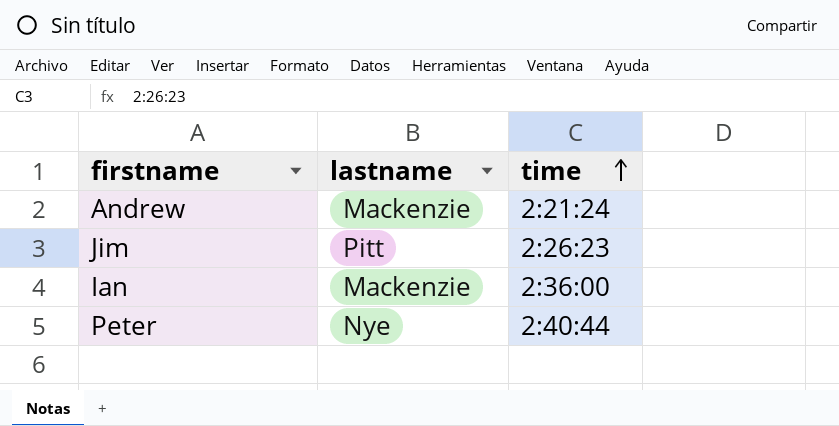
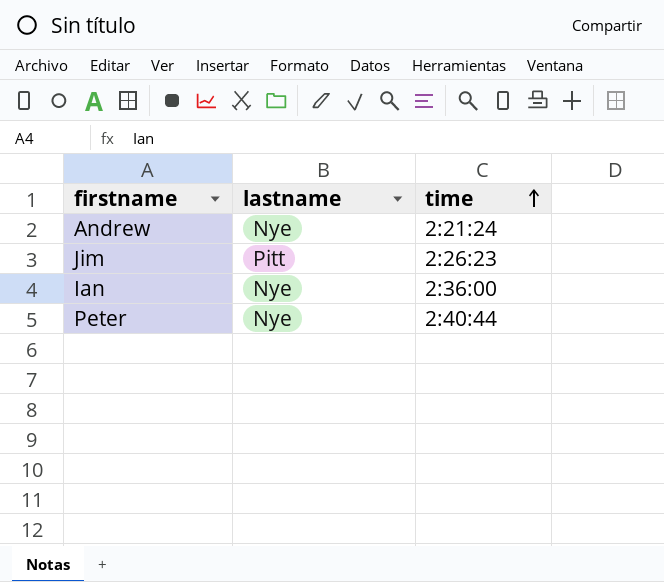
Andrew | lastname: Mackenzie -> Nye
Ian | lastname: Mackenzie -> Nye

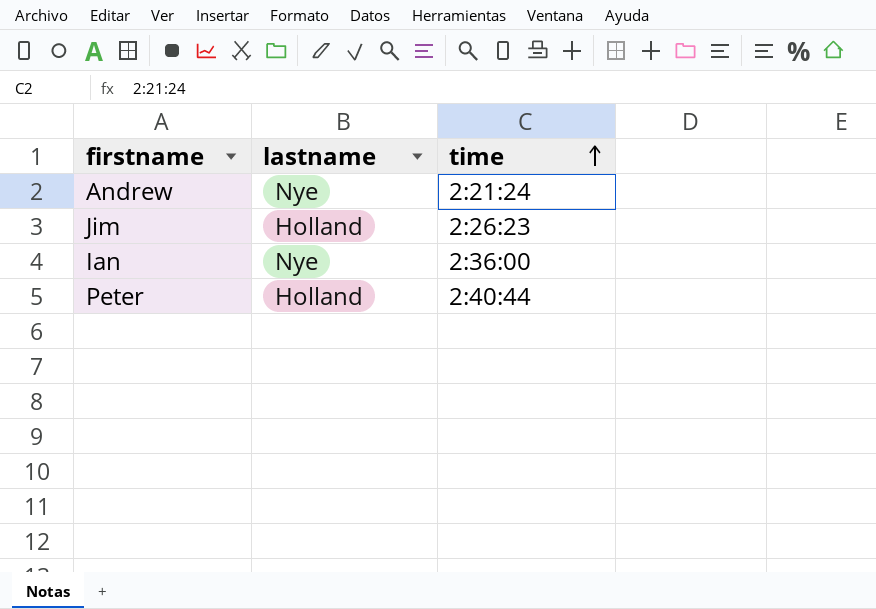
Jim | lastname: Pitt -> Holland
Peter | lastname: Nye -> Holland

